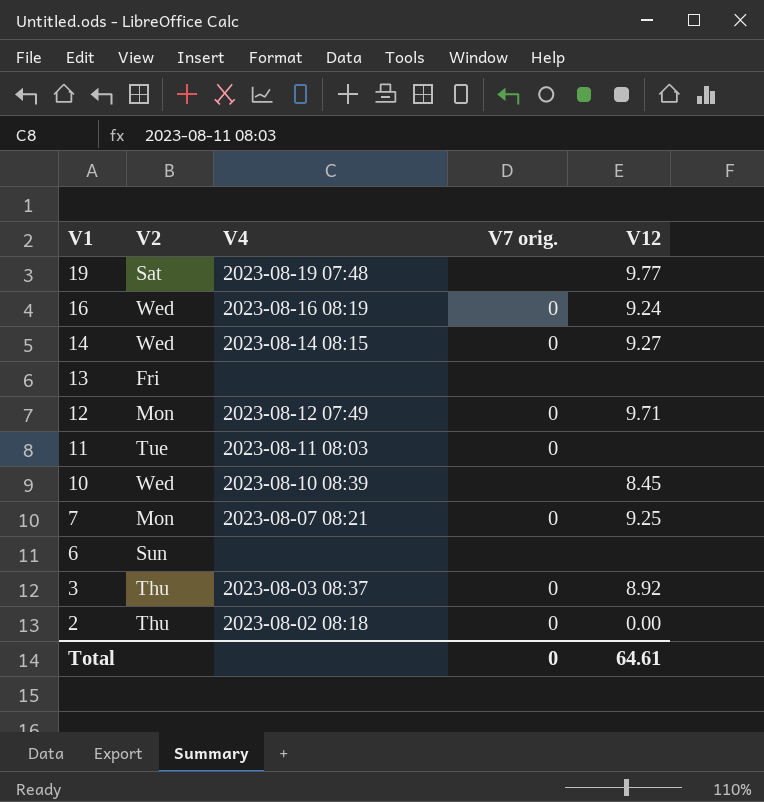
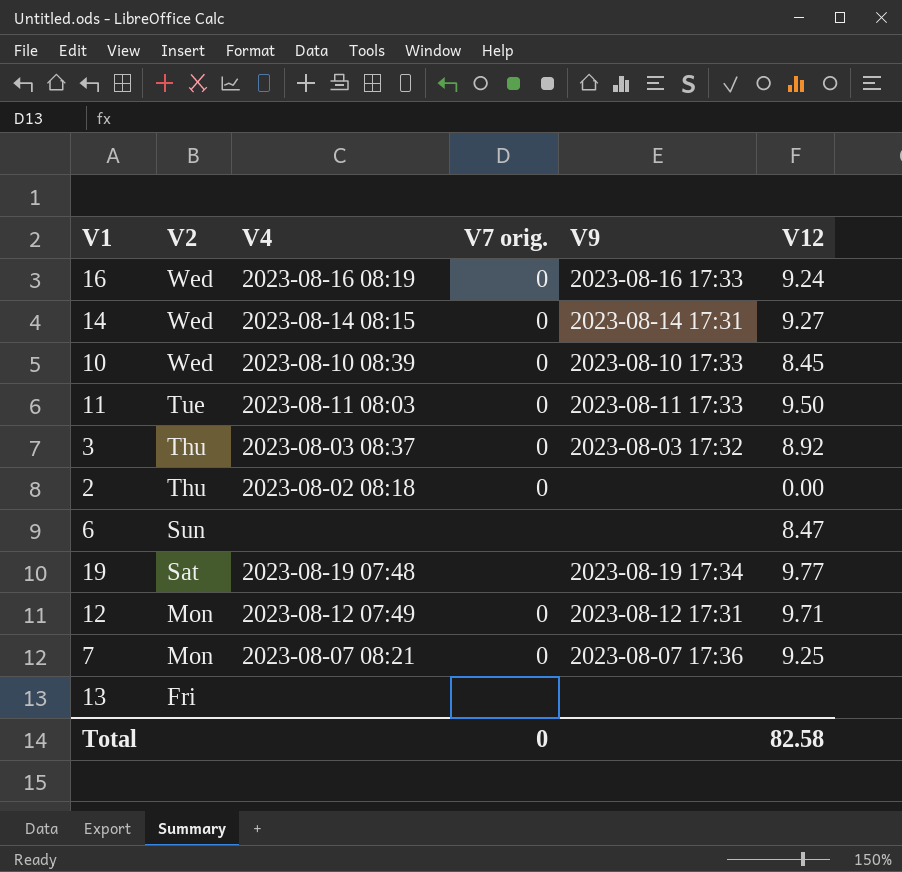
row order: V1 descending -> V2 descending
column V9 | position: none -> 5
10 | V7 orig.: none -> 0
11 | V12: none -> 9.50
6 | V12: none -> 8.47
Total | V12: 64.61 -> 82.58

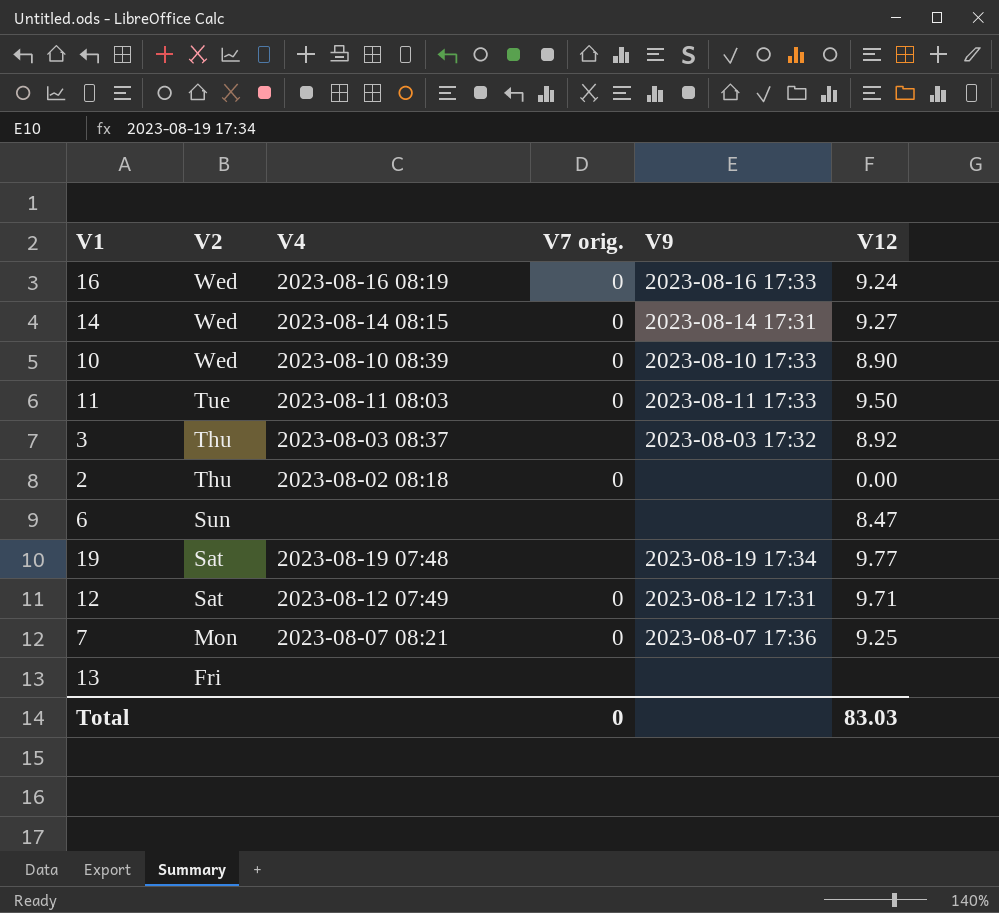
10 | V12: 8.45 -> 8.90
3 | V7 orig.: 0 -> none
12 | V2: Mon -> Sat
Total | V12: 82.58 -> 83.03

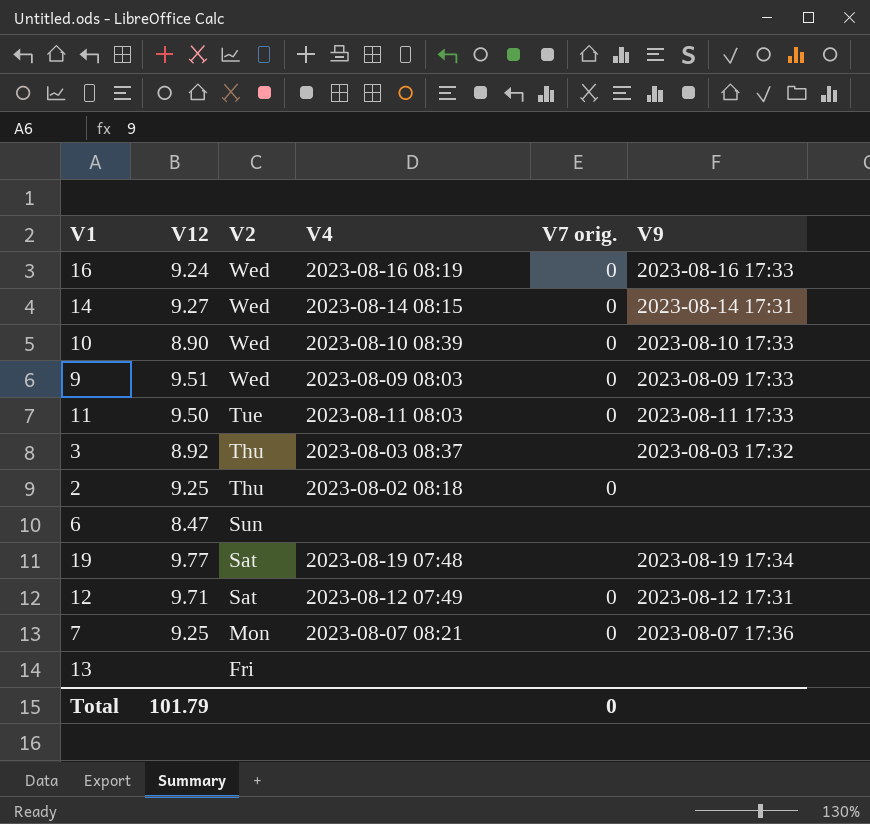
column V12 | position: 6 -> 2
row 9: none -> 9.51 | Wed | 2023-08-09 08:03 | 0 | 2023-08-09 17:33
2 | V12: 0.00 -> 9.25
Total | V12: 83.03 -> 101.79

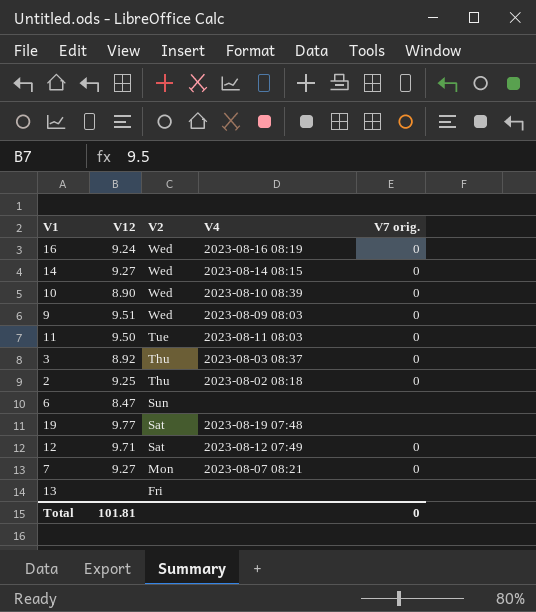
column V9 | position: 6 -> none
3 | V7 orig.: none -> 0
7 | V12: 9.25 -> 9.27
Total | V12: 101.79 -> 101.81

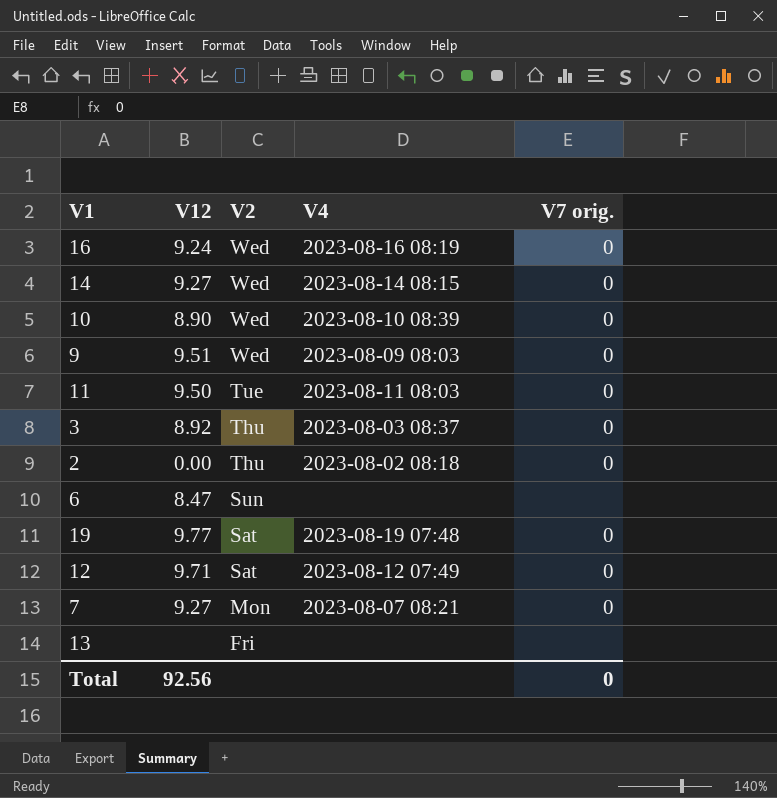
2 | V12: 9.25 -> 0.00
19 | V7 orig.: none -> 0
Total | V12: 101.81 -> 92.56

